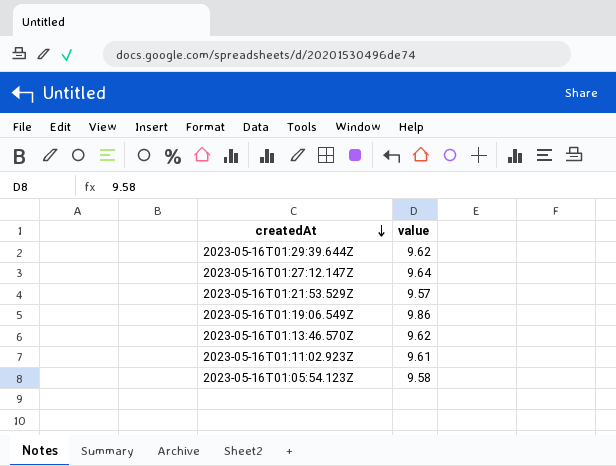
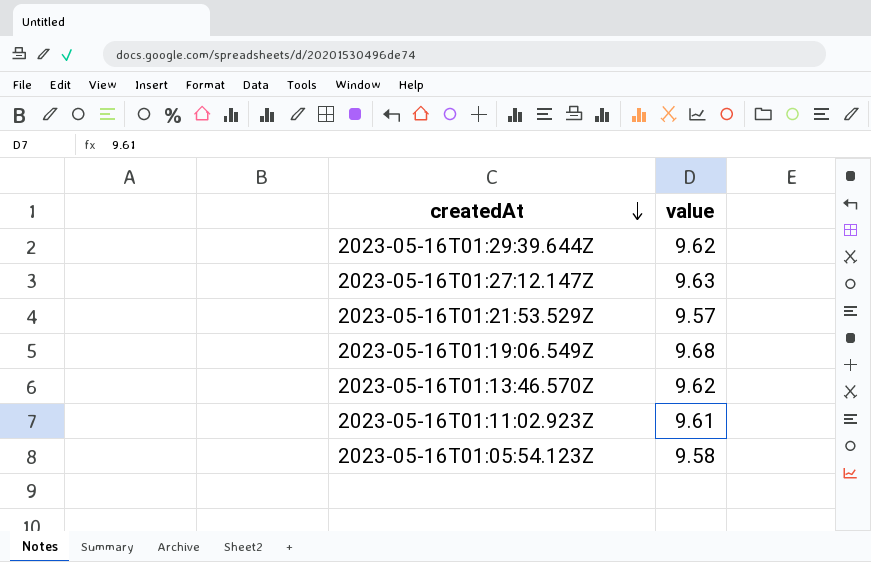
2023-05-16T01:27:12.147Z | value: 9.64 -> 9.63
2023-05-16T01:19:06.549Z | value: 9.86 -> 9.68

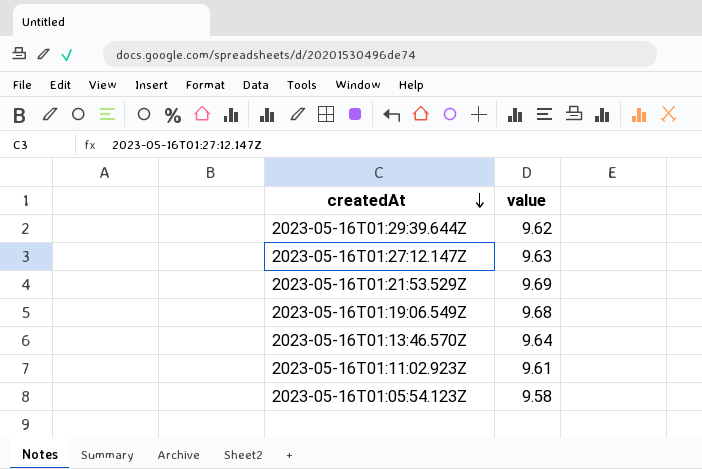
2023-05-16T01:21:53.529Z | value: 9.57 -> 9.69
2023-05-16T01:13:46.570Z | value: 9.62 -> 9.64

